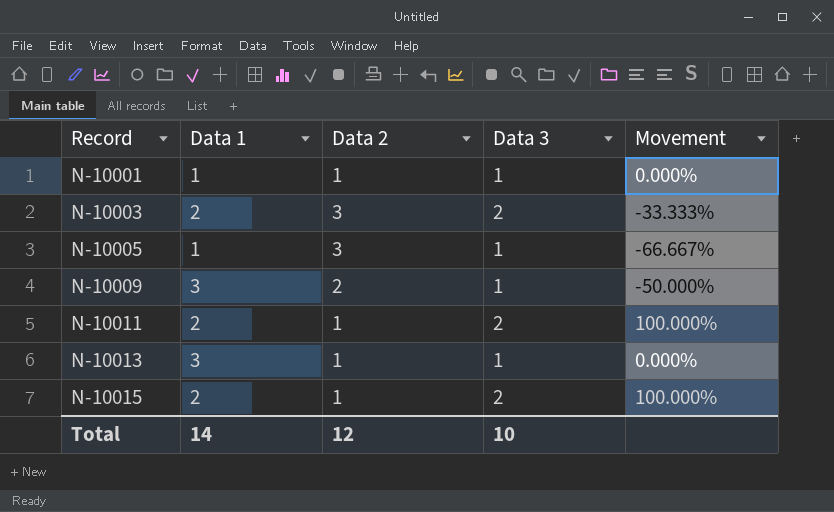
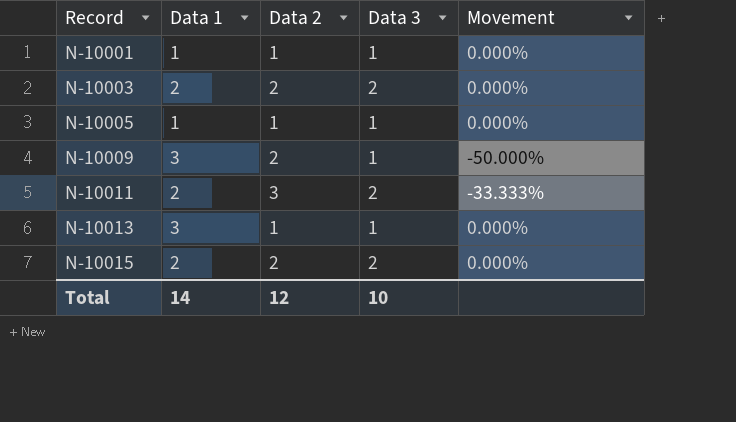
N-10003 | Data 2: 3 -> 2
N-10003 | Movement: -33.333% -> 0.000%
N-10005 | Data 2: 3 -> 1
N-10005 | Movement: -66.667% -> 0.000%
N-10011 | Data 2: 1 -> 3
N-10011 | Movement: 100.000% -> -33.333%
N-10015 | Data 2: 1 -> 2
N-10015 | Movement: 100.000% -> 0.000%

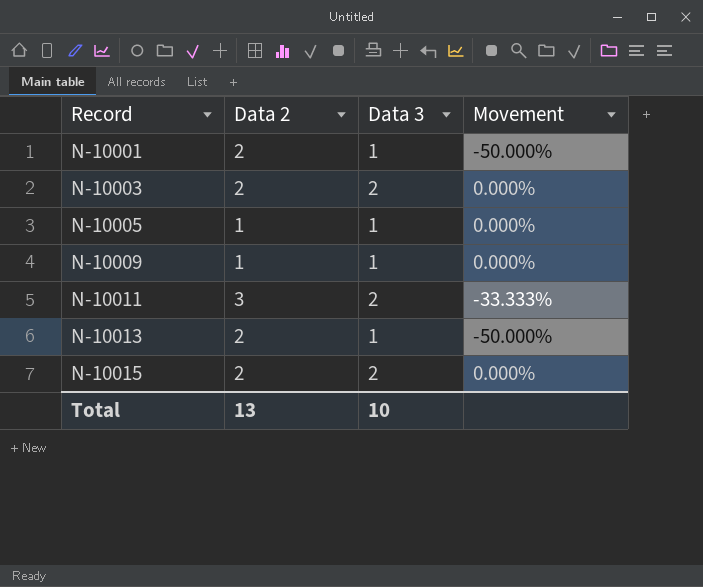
column Data 1 | position: 2 -> none
N-10001 | Data 2: 1 -> 2
N-10001 | Movement: 0.000% -> -50.000%
N-10009 | Data 2: 2 -> 1
N-10009 | Movement: -50.000% -> 0.000%
N-10013 | Data 2: 1 -> 2
N-10013 | Movement: 0.000% -> -50.000%
Total | Data 2: 12 -> 13

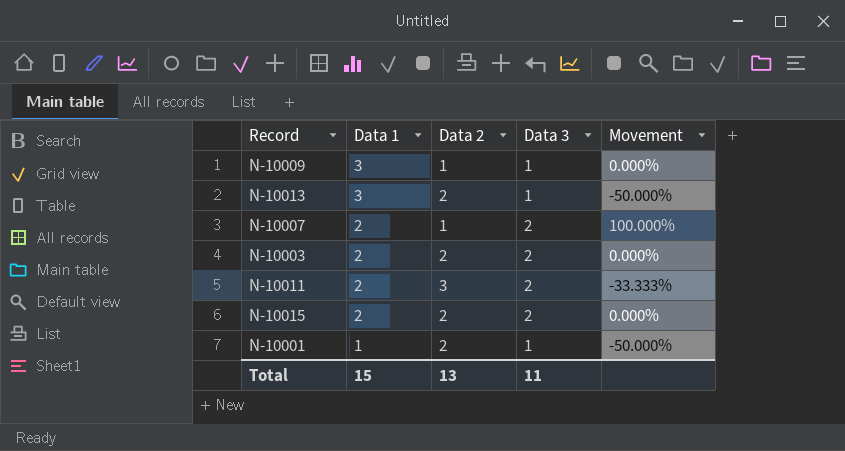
row order: Record ascending -> Data 1 descending
column Data 1 | position: none -> 2
row N-10005: 1 | 1 | 0.000% -> none
row N-10007: none -> 2 | 1 | 2 | 100.000%
Total | Data 3: 10 -> 11

